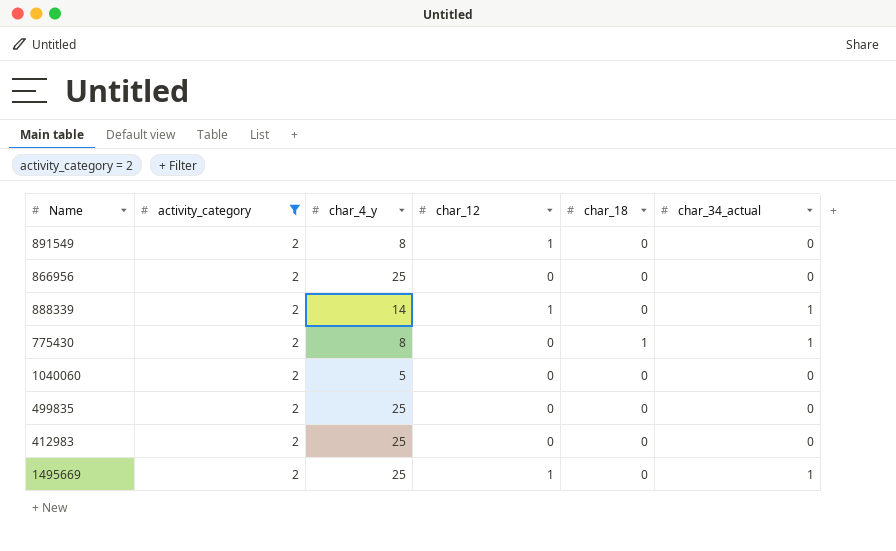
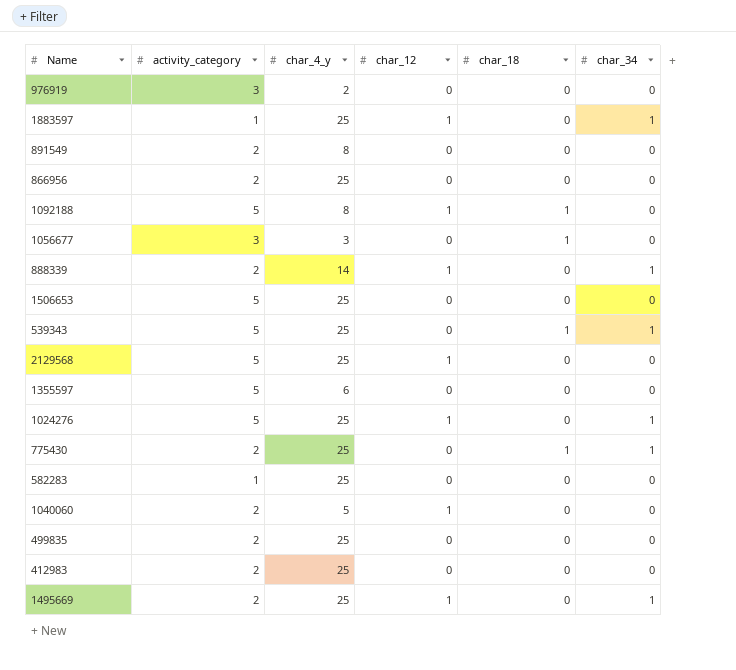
filter: activity_category = 2 -> none
column name: char_34_actual -> char_34
891549 | char_12: 1 -> 0
775430 | char_4_y: 8 -> 25
1040060 | char_12: 0 -> 1

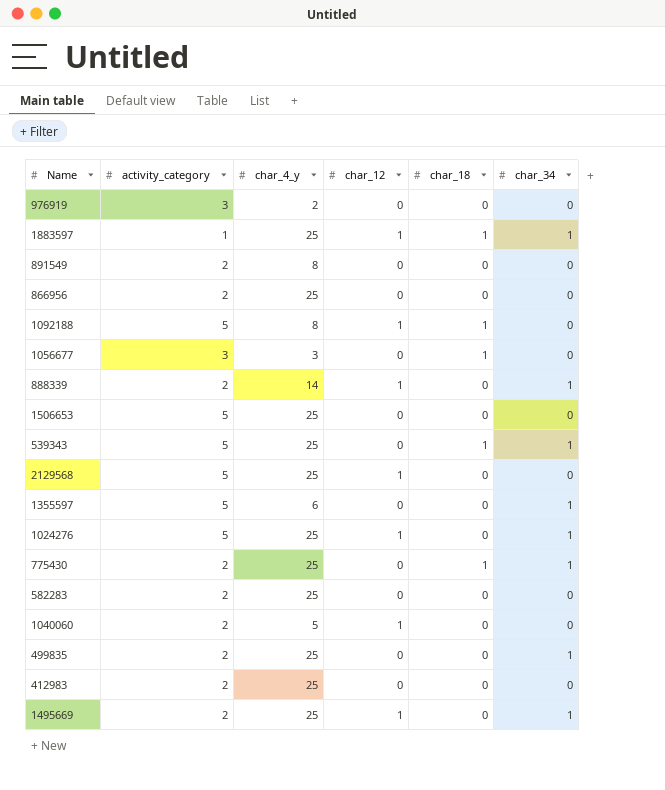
1883597 | char_18: 0 -> 1
1355597 | char_34: 0 -> 1
582283 | activity_category: 1 -> 2
499835 | char_34: 0 -> 1

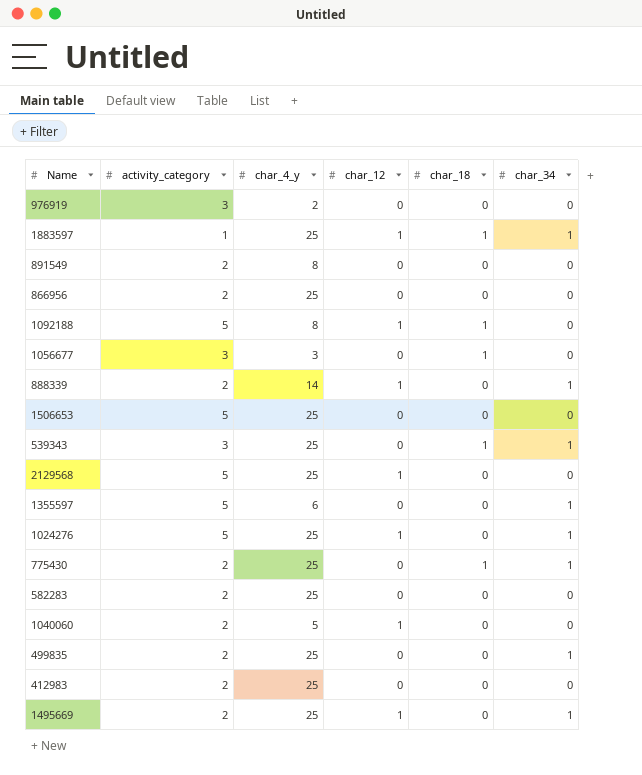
539343 | activity_category: 5 -> 3

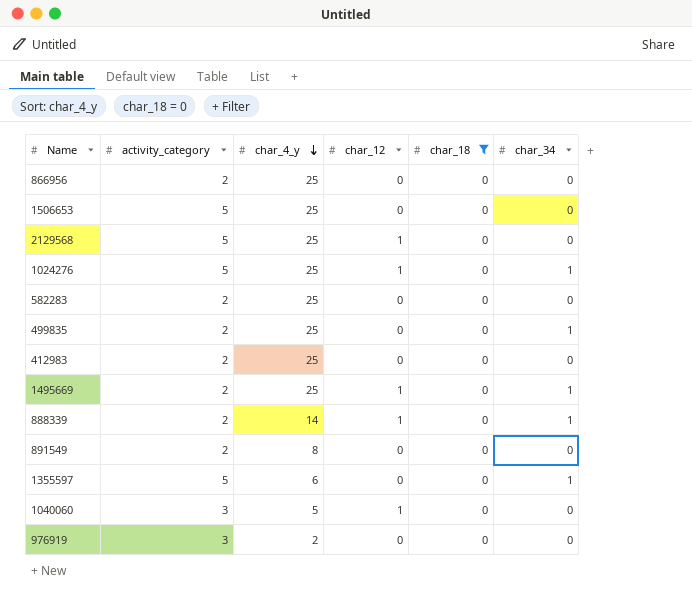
filter: none -> char_18 = 0
row order: none -> char_4_y descending
1040060 | activity_category: 2 -> 3

